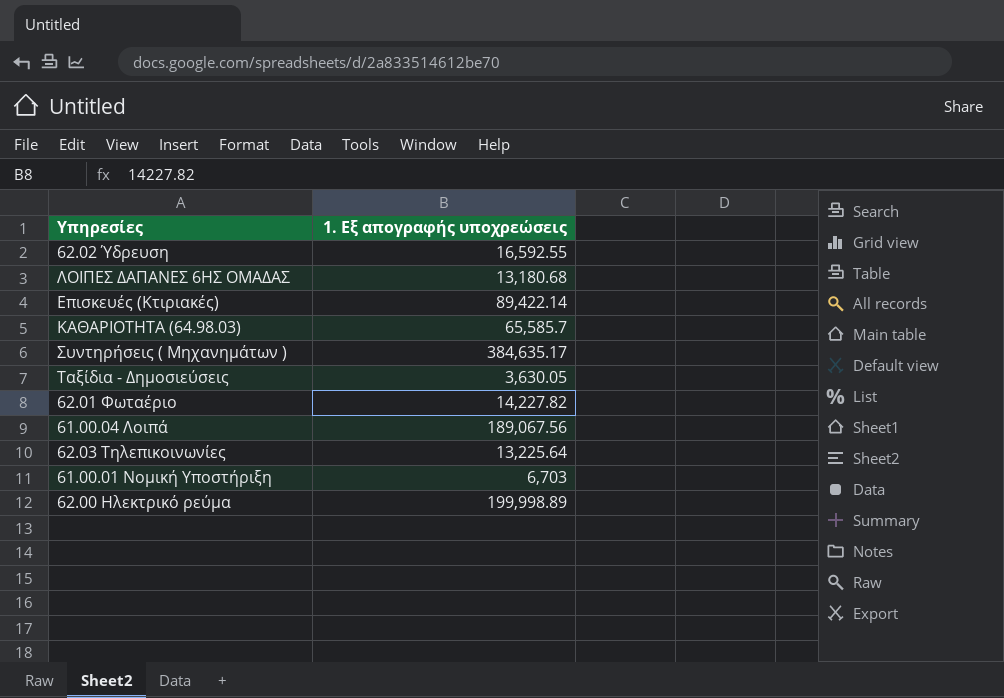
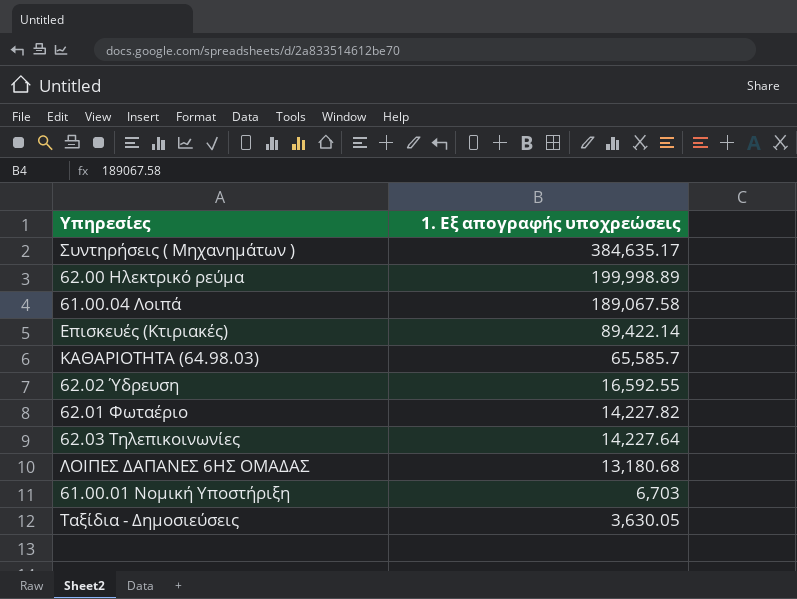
row order: none -> 1. Εξ απογραφής υποχρεώσεις descending
61.00.04 Λοιπά | 1. Εξ απογραφής υποχρεώσεις: 189,067.56 -> 189,067.58
62.03 Τηλεπικοινωνίες | 1. Εξ απογραφής υποχρεώσεις: 13,225.64 -> 14,227.64

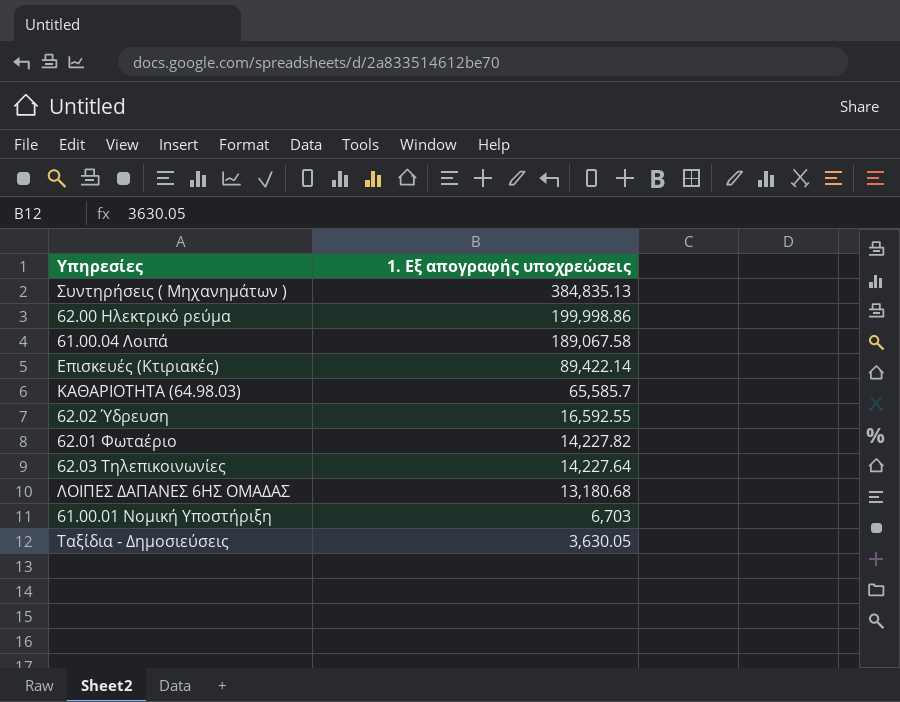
Συντηρήσεις ( Μηχανημάτων ) | 1. Εξ απογραφής υποχρεώσεις: 384,635.17 -> 384,835.13
62.00 Ηλεκτρικό ρεύμα | 1. Εξ απογραφής υποχρεώσεις: 199,998.89 -> 199,998.86

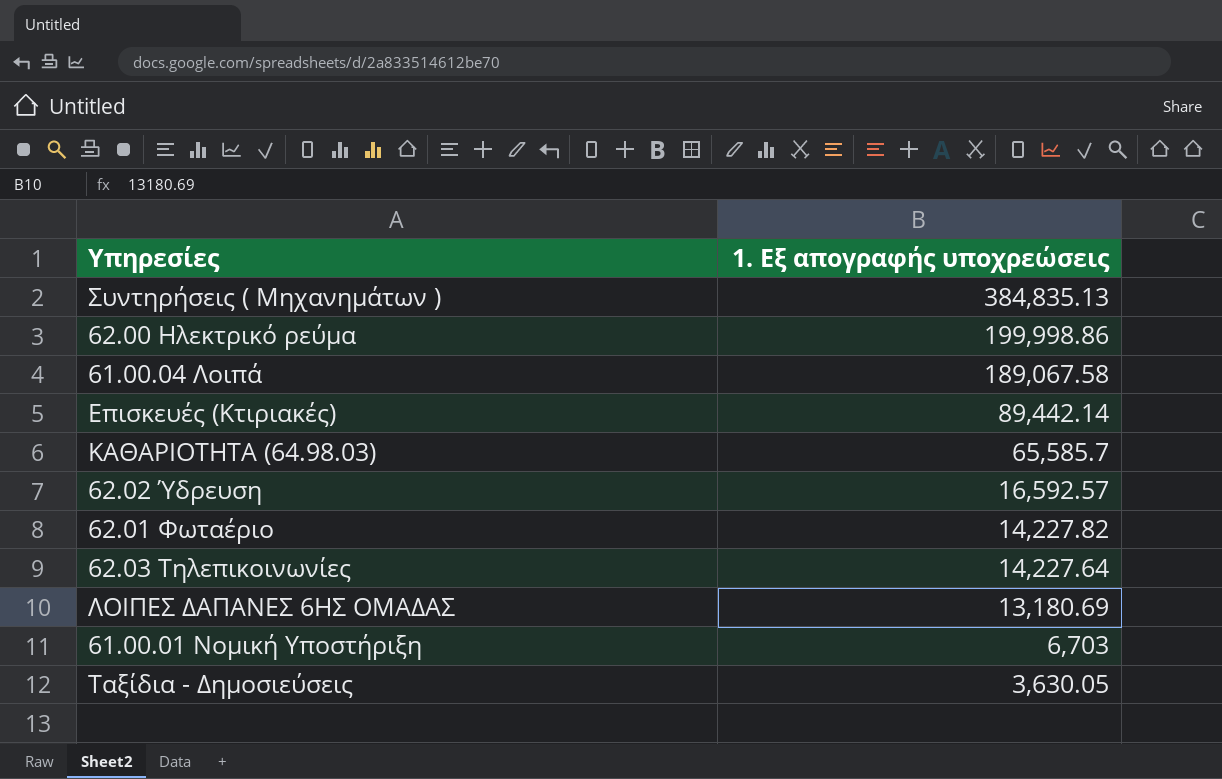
Επισκευές (Κτιριακές) | 1. Εξ απογραφής υποχρεώσεις: 89,422.14 -> 89,442.14
62.02 Ύδρευση | 1. Εξ απογραφής υποχρεώσεις: 16,592.55 -> 16,592.57
ΛΟΙΠΕΣ ΔΑΠΑΝΕΣ 6ΗΣ ΟΜΑΔΑΣ | 1. Εξ απογραφής υποχρεώσεις: 13,180.68 -> 13,180.69

